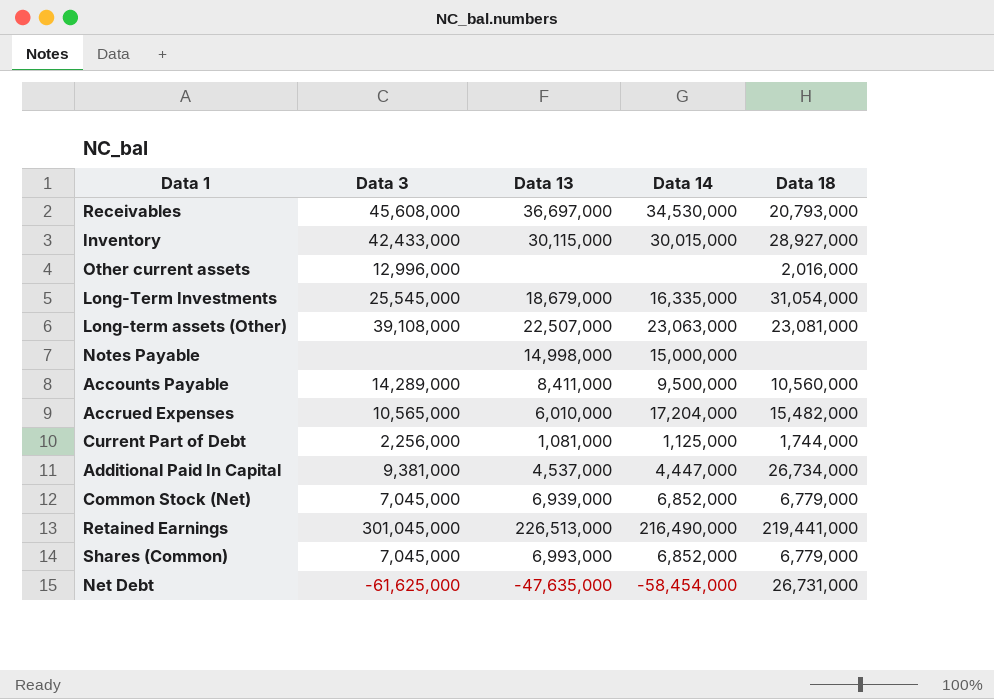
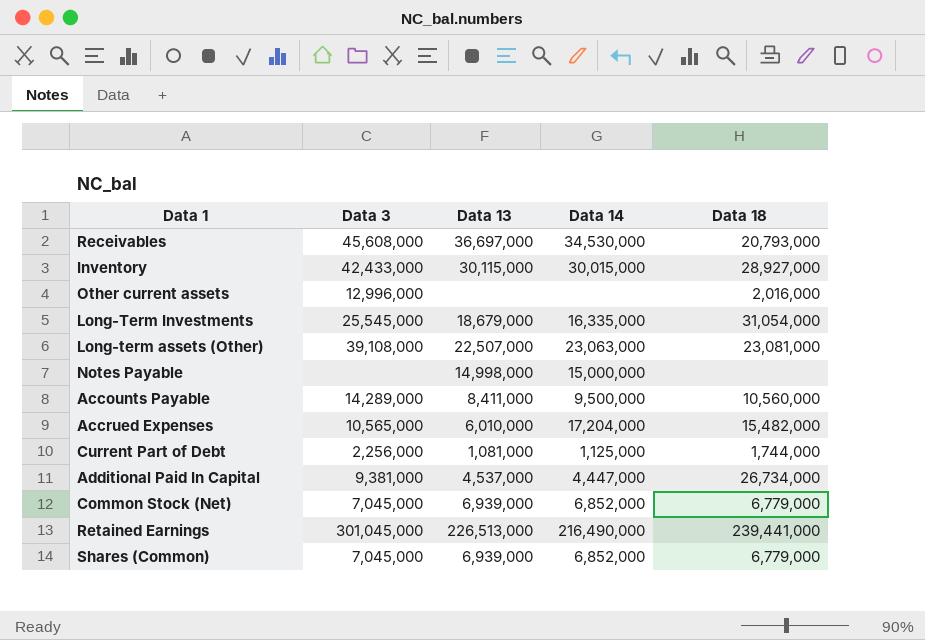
row Net Debt: -61,625,000 | -47,635,000 | -58,454,000 | 26,731,000 -> none
Retained Earnings | Data 18: 219,441,000 -> 239,441,000
Shares (Common) | Data 13: 6,993,000 -> 6,939,000

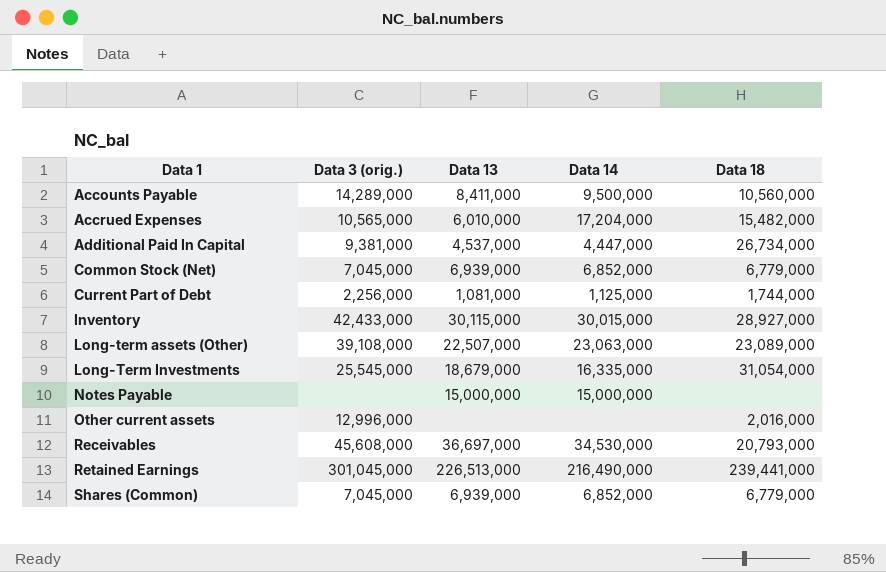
row order: none -> Data 1 ascending
column name: Data 3 -> Data 3 (orig.)
Long-term assets (Other) | Data 18: 23,081,000 -> 23,089,000
Notes Payable | Data 13: 14,998,000 -> 15,000,000

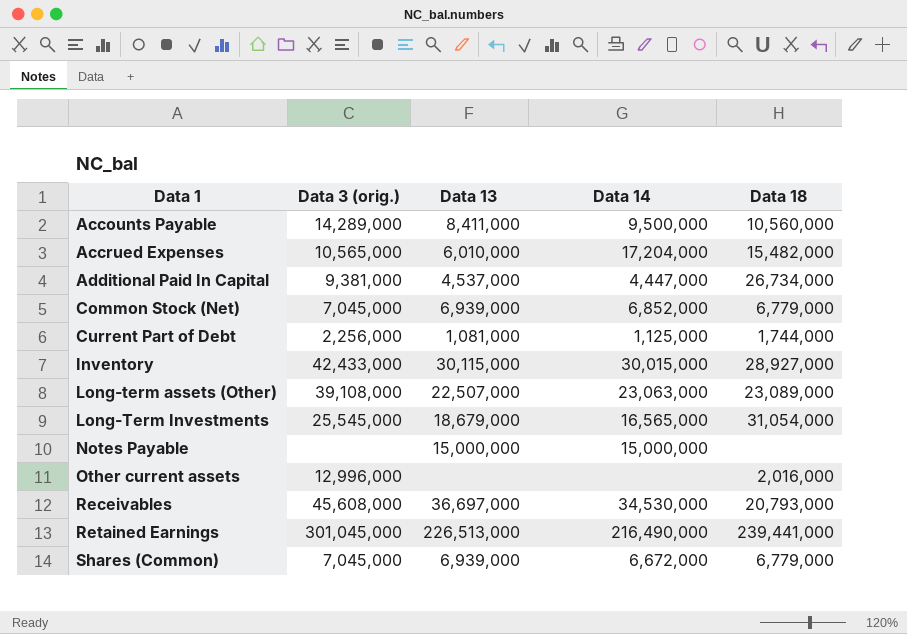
Long-Term Investments | Data 14: 16,335,000 -> 16,565,000
Shares (Common) | Data 14: 6,852,000 -> 6,672,000

